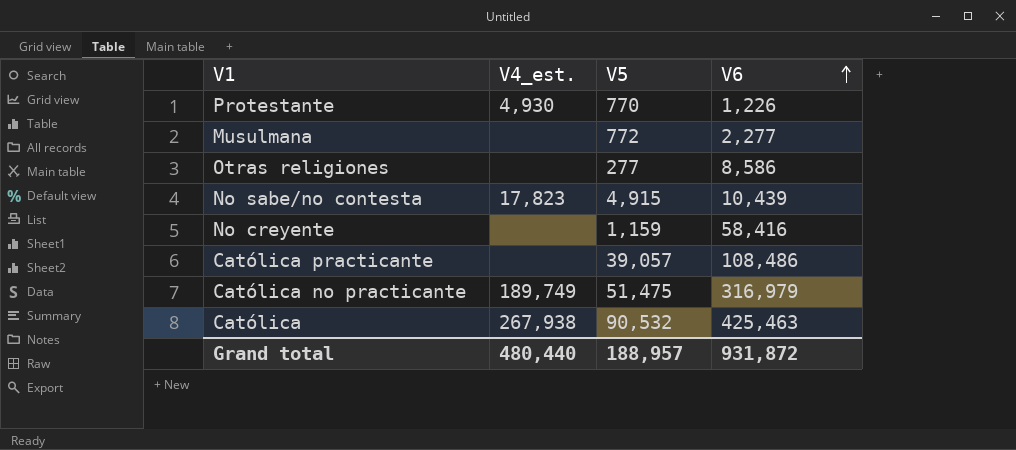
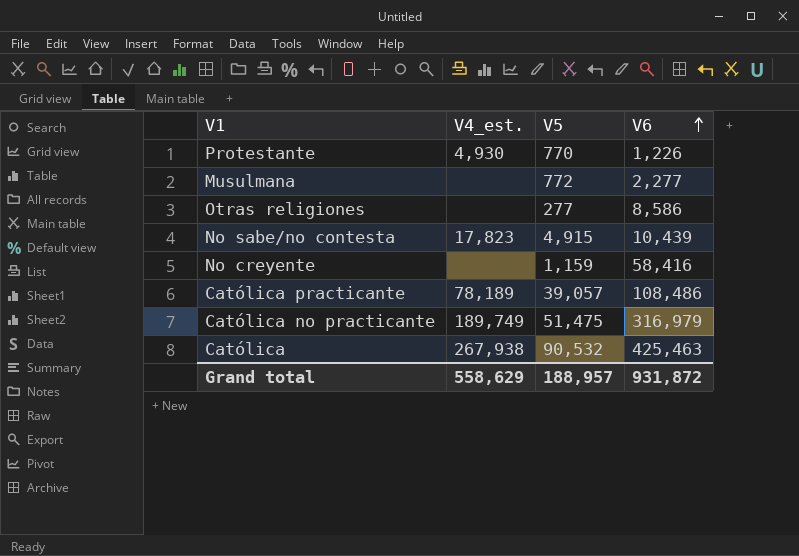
Católica practicante | V4_est.: none -> 78,189
Grand total | V4_est.: 480,440 -> 558,629

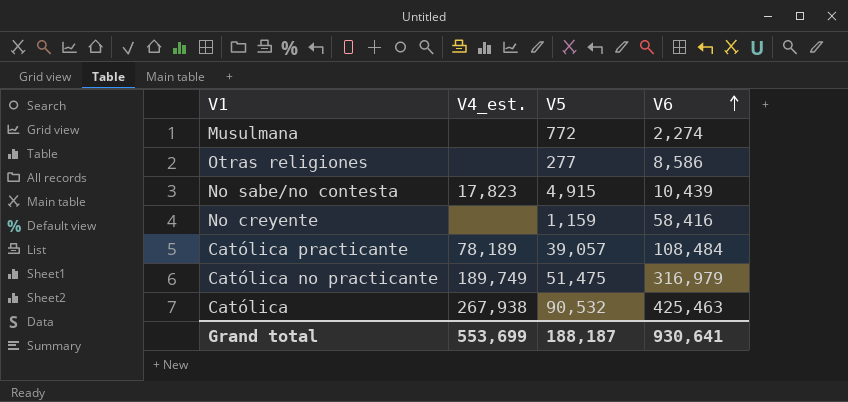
row Protestante: 4,930 | 770 | 1,226 -> none
Musulmana | V6: 2,277 -> 2,274
Católica practicante | V6: 108,486 -> 108,484
Grand total | V4_est.: 558,629 -> 553,699
Grand total | V5: 188,957 -> 188,187
Grand total | V6: 931,872 -> 930,641

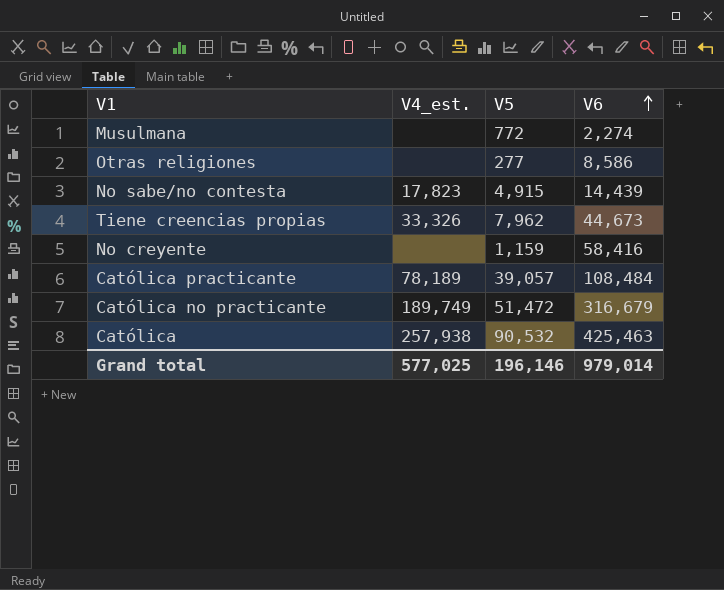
No sabe/no contesta | V6: 10,439 -> 14,439
row Tiene creencias propias: none -> 33,326 | 7,962 | 44,673
Católica no practicante | V5: 51,475 -> 51,472
Católica no practicante | V6: 316,979 -> 316,679
Católica | V4_est.: 267,938 -> 257,938
Grand total | V4_est.: 553,699 -> 577,025
Grand total | V5: 188,187 -> 196,146
Grand total | V6: 930,641 -> 979,014

